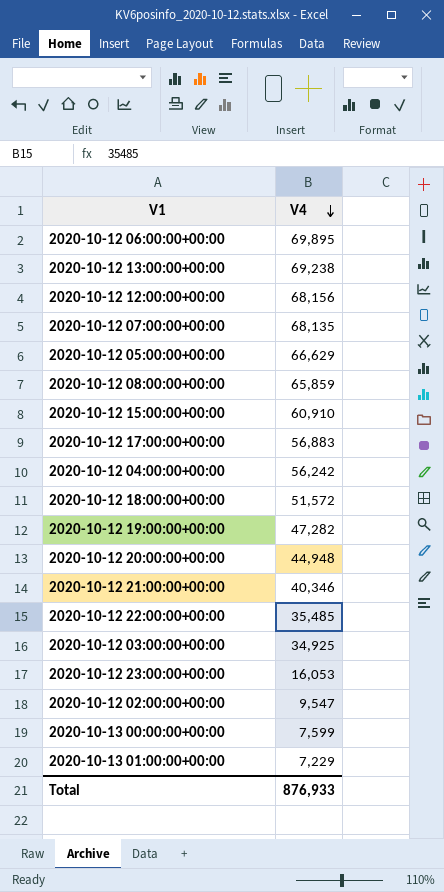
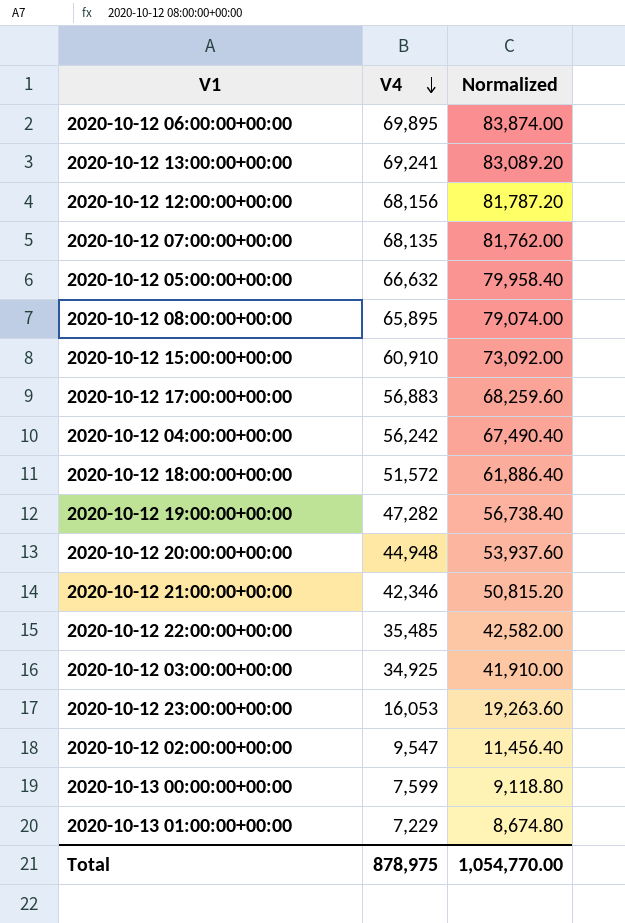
column Normalized | formula: none -> [V4] * 1.2
2020-10-12 13:00:00+00:00 | V4: 69,238 -> 69,241
2020-10-12 05:00:00+00:00 | V4: 66,629 -> 66,632
2020-10-12 08:00:00+00:00 | V4: 65,859 -> 65,895
2020-10-12 21:00:00+00:00 | V4: 40,346 -> 42,346
Total | V4: 876,933 -> 878,975

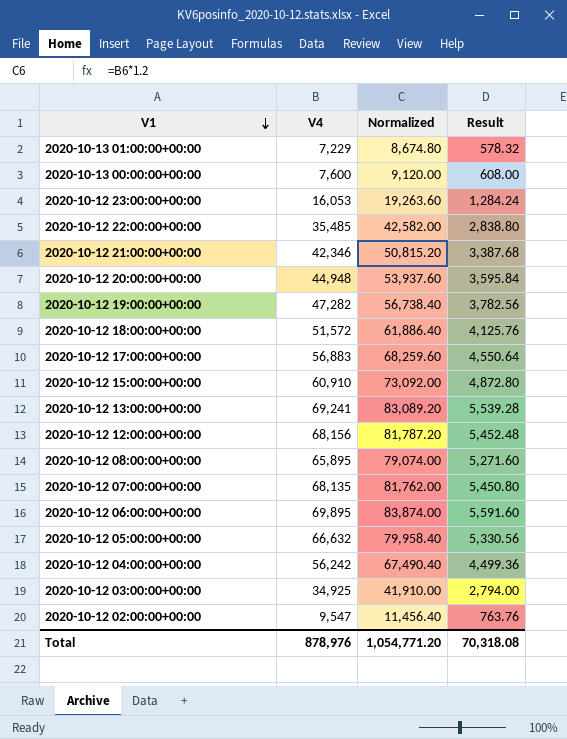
row order: V4 descending -> V1 descending
column Result | formula: none -> [V4] * 0.08
2020-10-13 00:00:00+00:00 | V4: 7,599 -> 7,600
2020-10-13 00:00:00+00:00 | Normalized: 9,118.80 -> 9,120.00
Total | V4: 878,975 -> 878,976
Total | Normalized: 1,054,770.00 -> 1,054,771.20

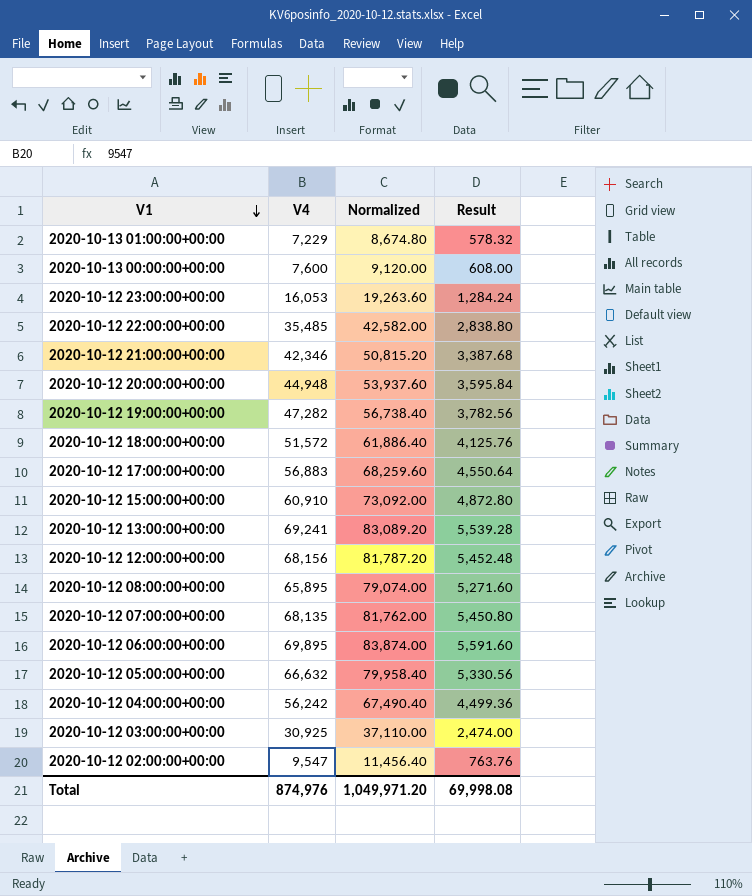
2020-10-12 03:00:00+00:00 | V4: 34,925 -> 30,925
2020-10-12 03:00:00+00:00 | Normalized: 41,910.00 -> 37,110.00
2020-10-12 03:00:00+00:00 | Result: 2,794.00 -> 2,474.00
Total | V4: 878,976 -> 874,976
Total | Normalized: 1,054,771.20 -> 1,049,971.20
Total | Result: 70,318.08 -> 69,998.08

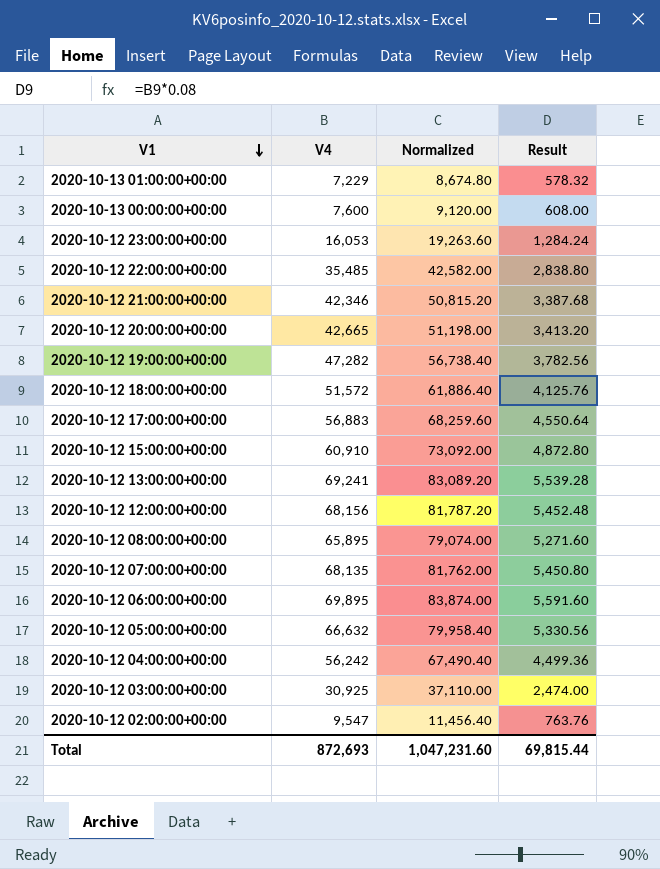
2020-10-12 20:00:00+00:00 | V4: 44,948 -> 42,665
2020-10-12 20:00:00+00:00 | Normalized: 53,937.60 -> 51,198.00
2020-10-12 20:00:00+00:00 | Result: 3,595.84 -> 3,413.20
Total | V4: 874,976 -> 872,693
Total | Normalized: 1,049,971.20 -> 1,047,231.60
Total | Result: 69,998.08 -> 69,815.44

